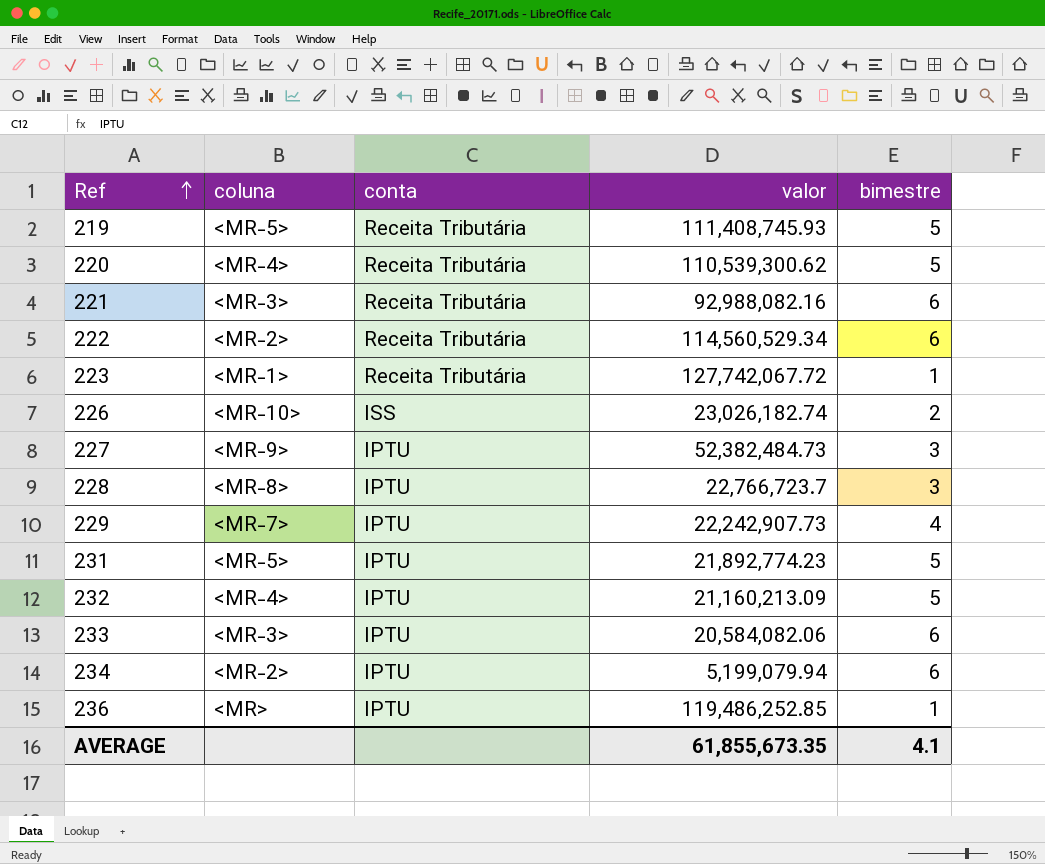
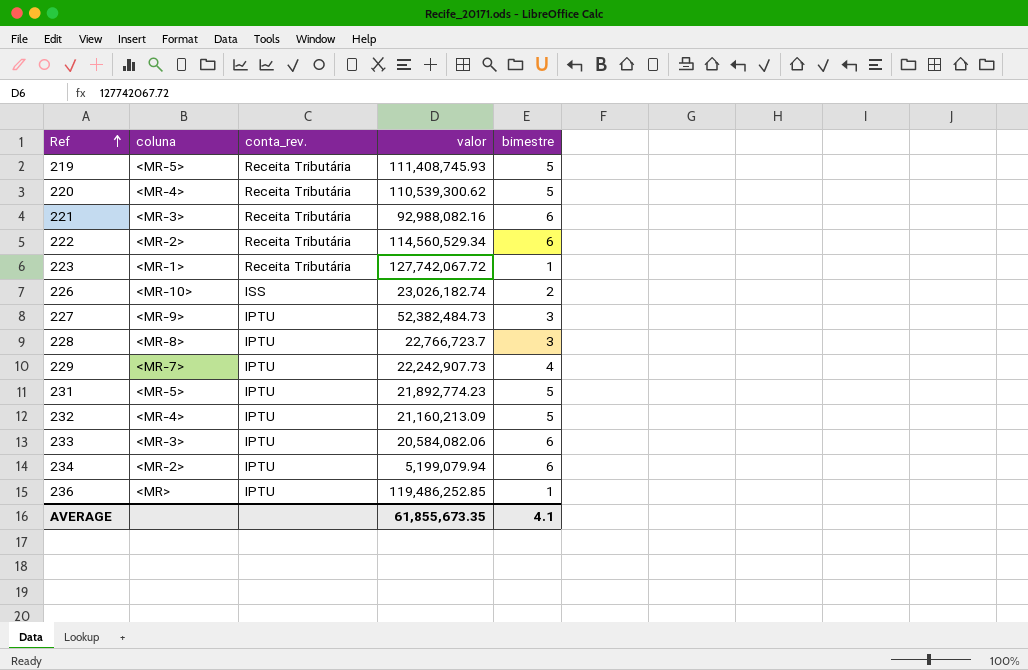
column name: conta -> conta_rev.

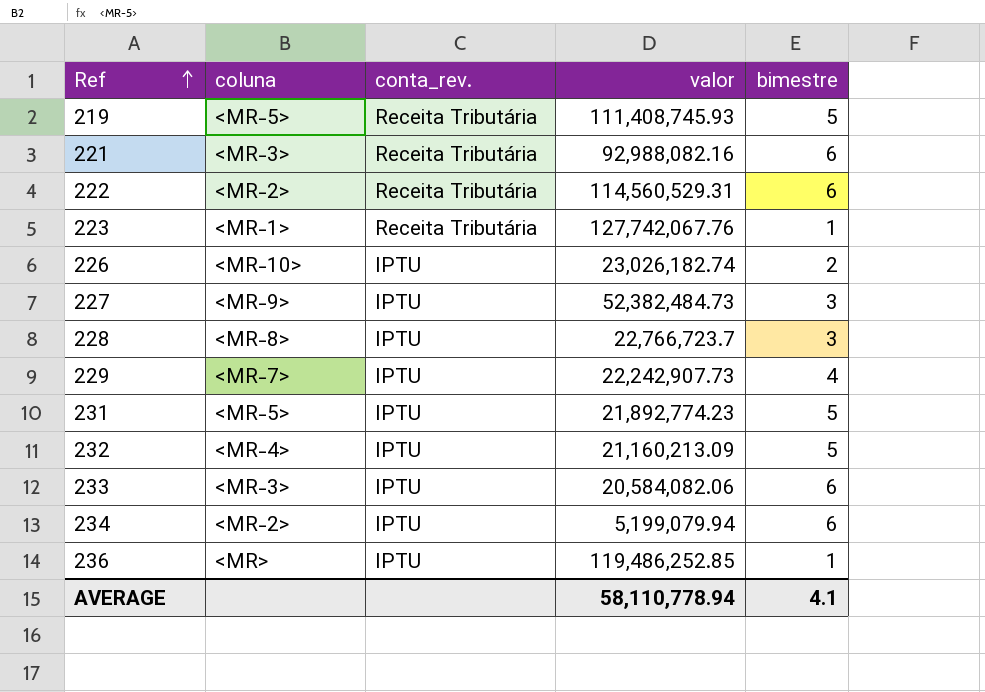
row 220: <MR-4> | Receita Tributária | 110,539,300.62 | 5 -> none
222 | valor: 114,560,529.34 -> 114,560,529.31
223 | valor: 127,742,067.72 -> 127,742,067.76
226 | conta_rev.: ISS -> IPTU
AVERAGE | valor: 61,855,673.35 -> 58,110,778.94

